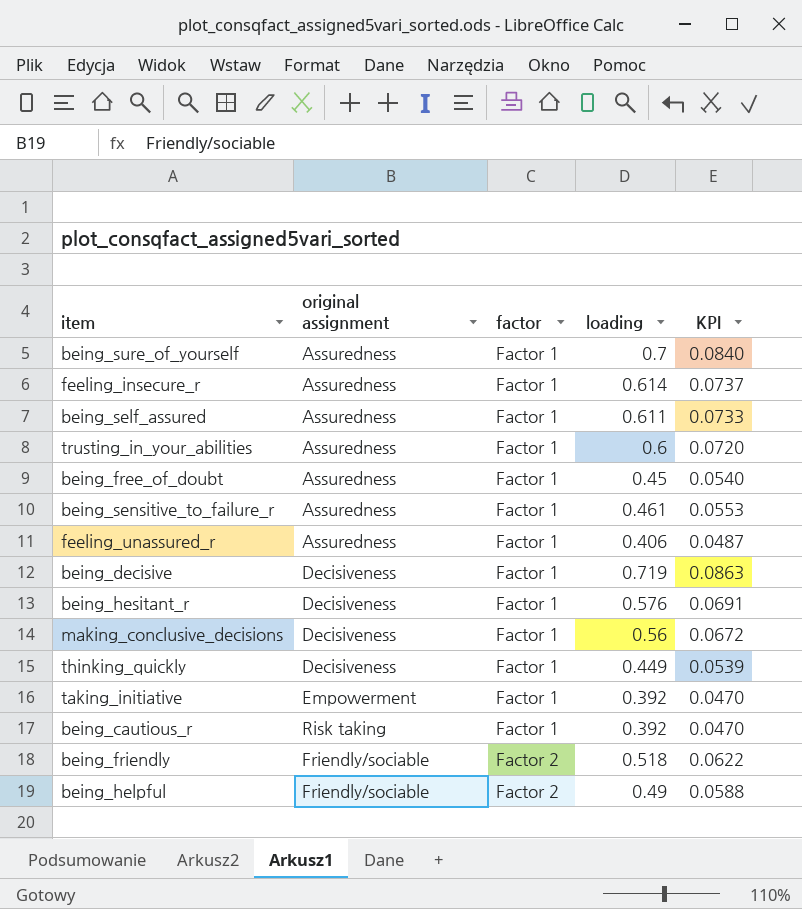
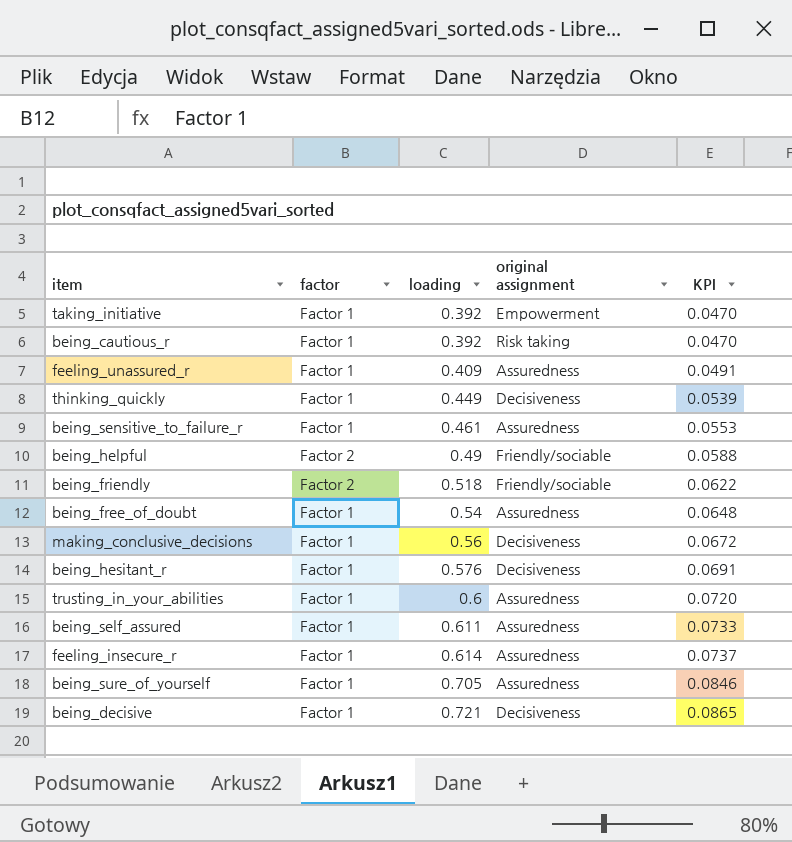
row order: factor ascending -> loading ascending
column original assignment | position: 2 -> 4
feeling_unassured_r | loading: 0.406 -> 0.409
feeling_unassured_r | KPI: 0.0487 -> 0.0491
being_free_of_doubt | loading: 0.45 -> 0.54
being_free_of_doubt | KPI: 0.0540 -> 0.0648
being_sure_of_yourself | loading: 0.7 -> 0.705
being_sure_of_yourself | KPI: 0.0840 -> 0.0846
being_decisive | loading: 0.719 -> 0.721
being_decisive | KPI: 0.0863 -> 0.0865

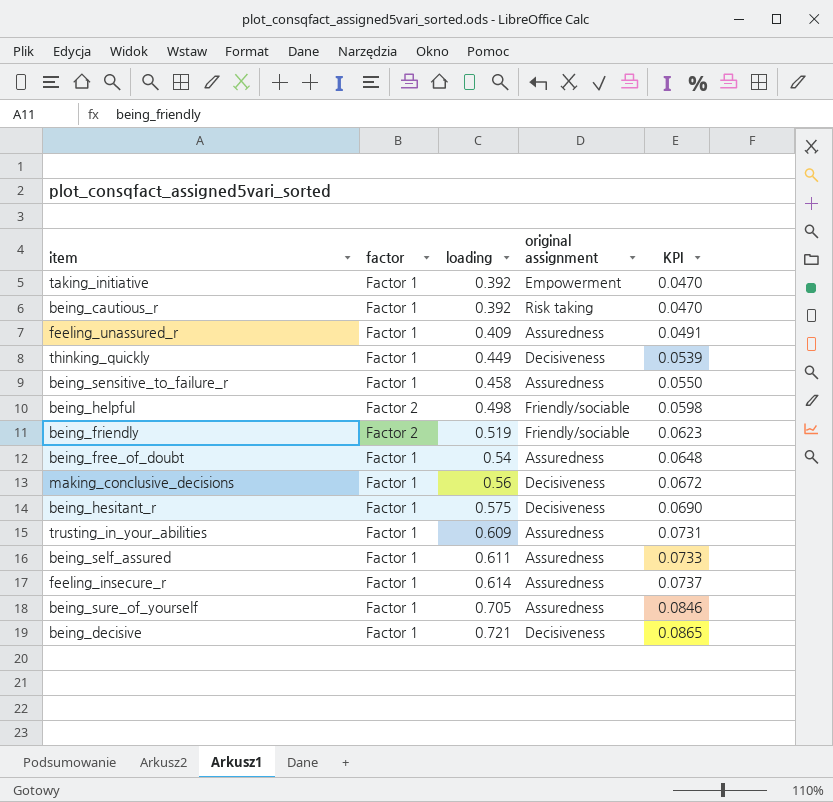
being_sensitive_to_failure_r | loading: 0.461 -> 0.458
being_sensitive_to_failure_r | KPI: 0.0553 -> 0.0550
being_helpful | loading: 0.49 -> 0.498
being_helpful | KPI: 0.0588 -> 0.0598
being_friendly | loading: 0.518 -> 0.519
being_friendly | KPI: 0.0622 -> 0.0623
being_hesitant_r | loading: 0.576 -> 0.575
being_hesitant_r | KPI: 0.0691 -> 0.0690
trusting_in_your_abilities | loading: 0.6 -> 0.609
trusting_in_your_abilities | KPI: 0.0720 -> 0.0731

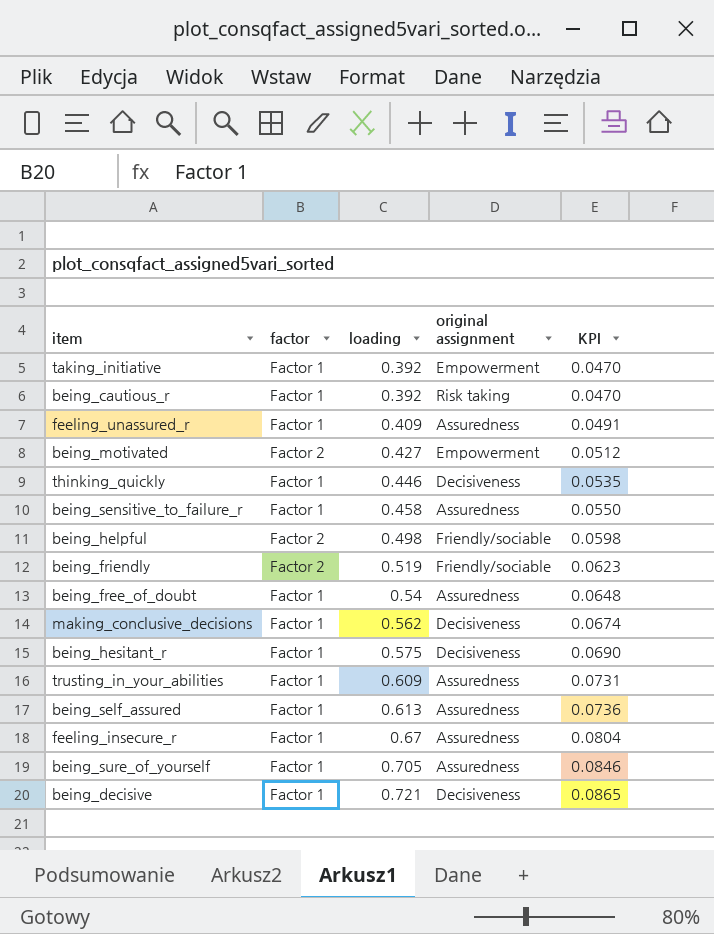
row being_motivated: none -> Factor 2 | 0.427 | Empowerment | 0.0512
thinking_quickly | loading: 0.449 -> 0.446
thinking_quickly | KPI: 0.0539 -> 0.0535
making_conclusive_decisions | loading: 0.56 -> 0.562
making_conclusive_decisions | KPI: 0.0672 -> 0.0674
being_self_assured | loading: 0.611 -> 0.613
being_self_assured | KPI: 0.0733 -> 0.0736
feeling_insecure_r | loading: 0.614 -> 0.67
feeling_insecure_r | KPI: 0.0737 -> 0.0804

